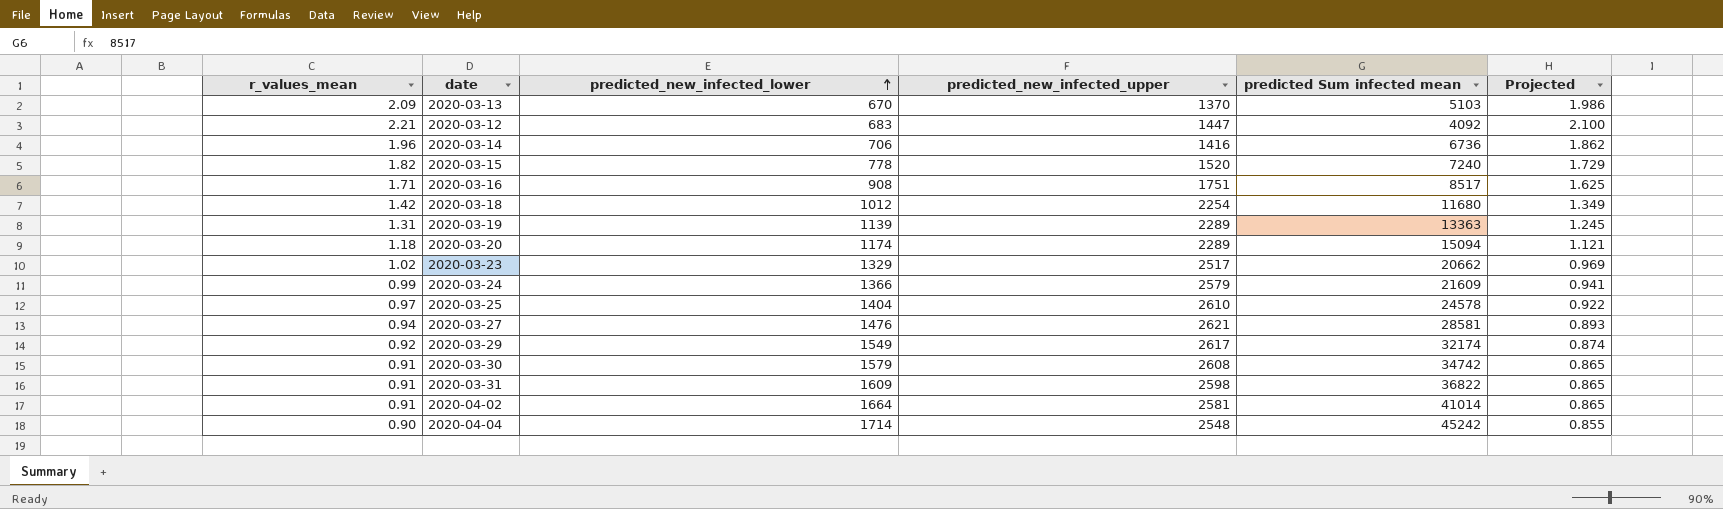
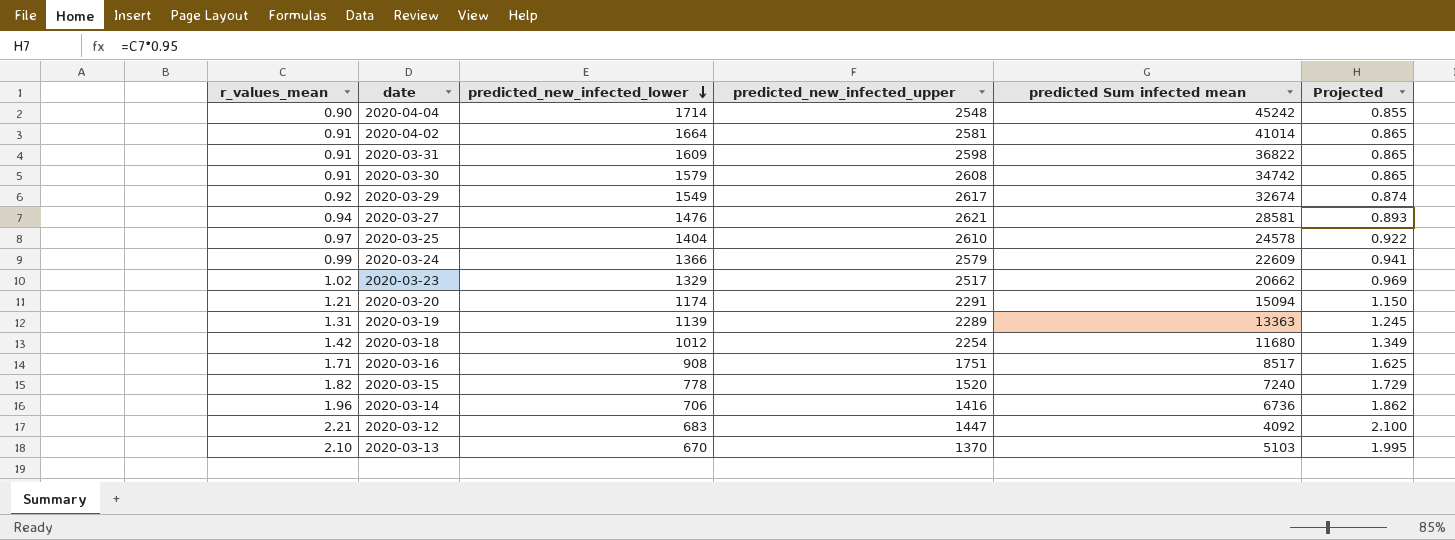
row order: predicted_new_infected_lower ascending -> predicted_new_infected_lower descending
2020-03-29 | predicted Sum infected mean: 32174 -> 32674
2020-03-24 | predicted Sum infected mean: 21609 -> 22609
2020-03-20 | r_values_mean: 1.18 -> 1.21
2020-03-20 | predicted_new_infected_upper: 2289 -> 2291
2020-03-20 | Projected: 1.121 -> 1.150
2020-03-13 | r_values_mean: 2.09 -> 2.10
2020-03-13 | Projected: 1.986 -> 1.995

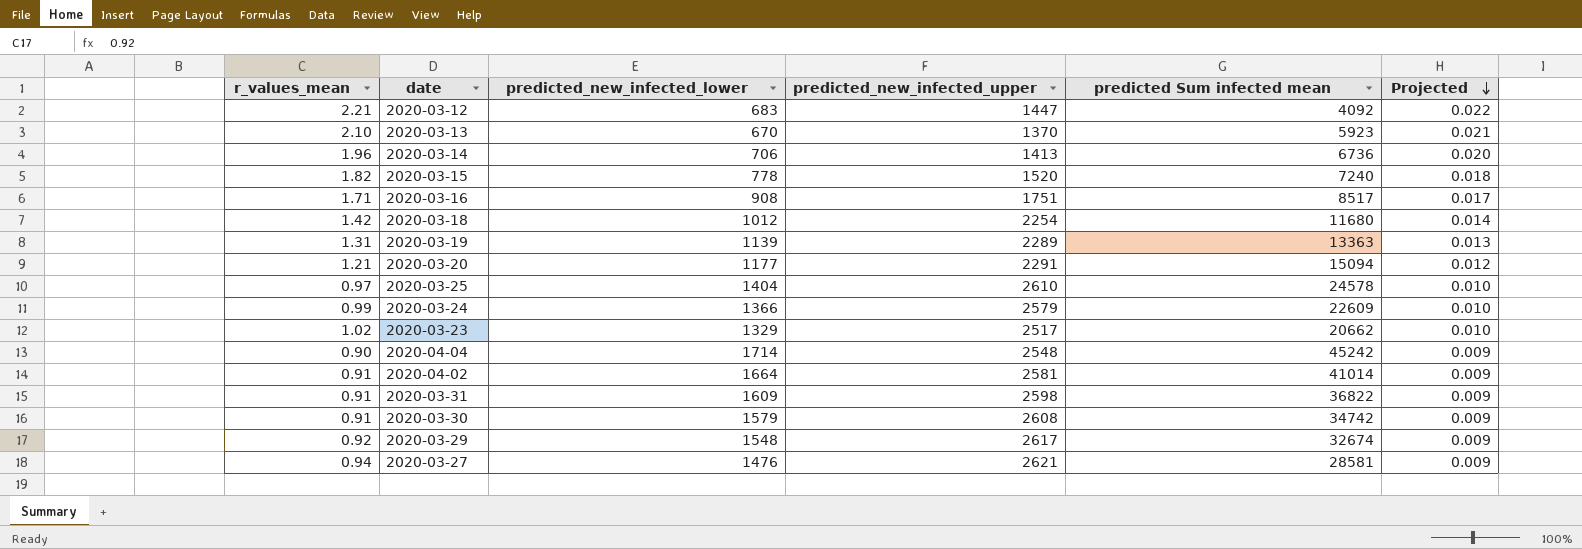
row order: predicted_new_infected_lower descending -> Projected descending
column Projected | formula: [r_values_mean] * 0.95 -> [r_values_mean] * 0.01
2020-03-13 | predicted Sum infected mean: 5103 -> 5923
2020-03-14 | predicted_new_infected_upper: 1416 -> 1413
2020-03-20 | predicted_new_infected_lower: 1174 -> 1177
2020-03-29 | predicted_new_infected_lower: 1549 -> 1548

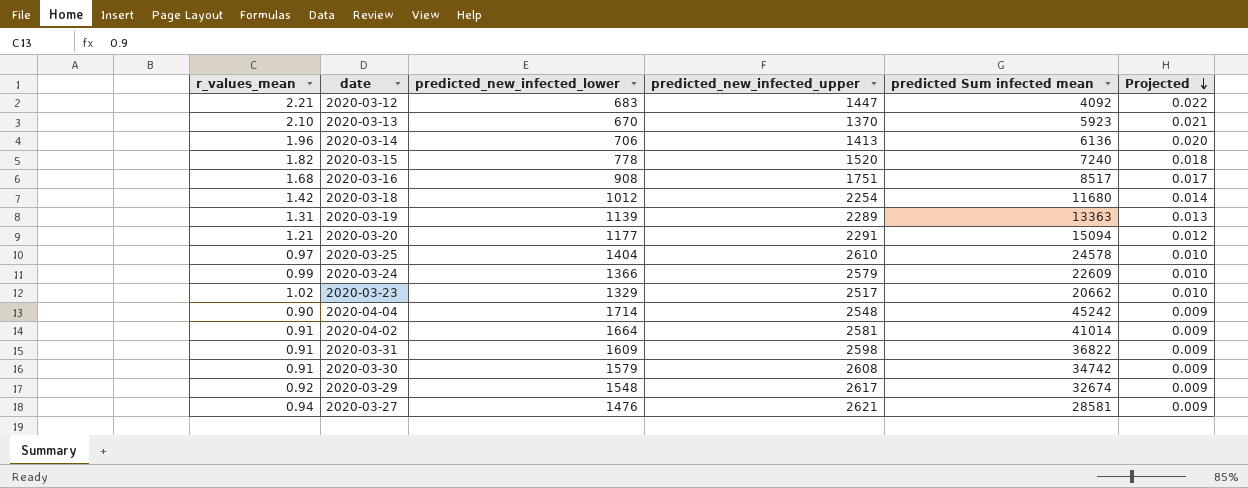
2020-03-14 | predicted Sum infected mean: 6736 -> 6136
2020-03-16 | r_values_mean: 1.71 -> 1.68

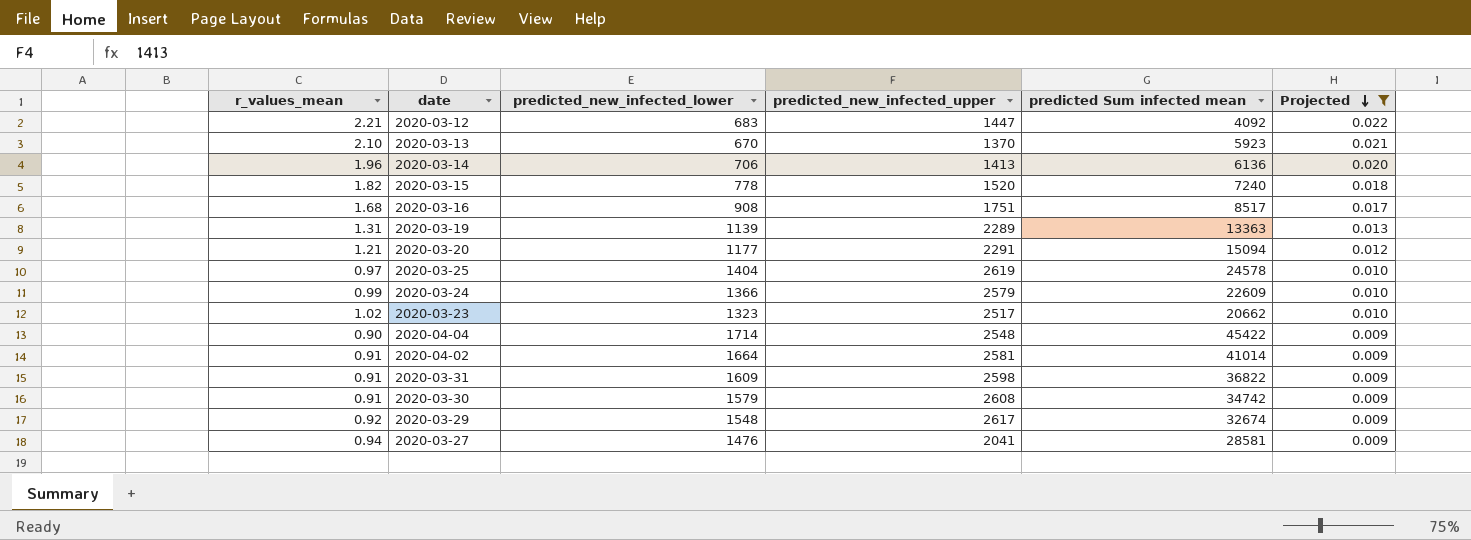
filter: none -> Projected != 0.014
2020-03-25 | predicted_new_infected_upper: 2610 -> 2619
2020-03-23 | predicted_new_infected_lower: 1329 -> 1323
2020-04-04 | predicted Sum infected mean: 45242 -> 45422
2020-03-27 | predicted_new_infected_upper: 2621 -> 2041

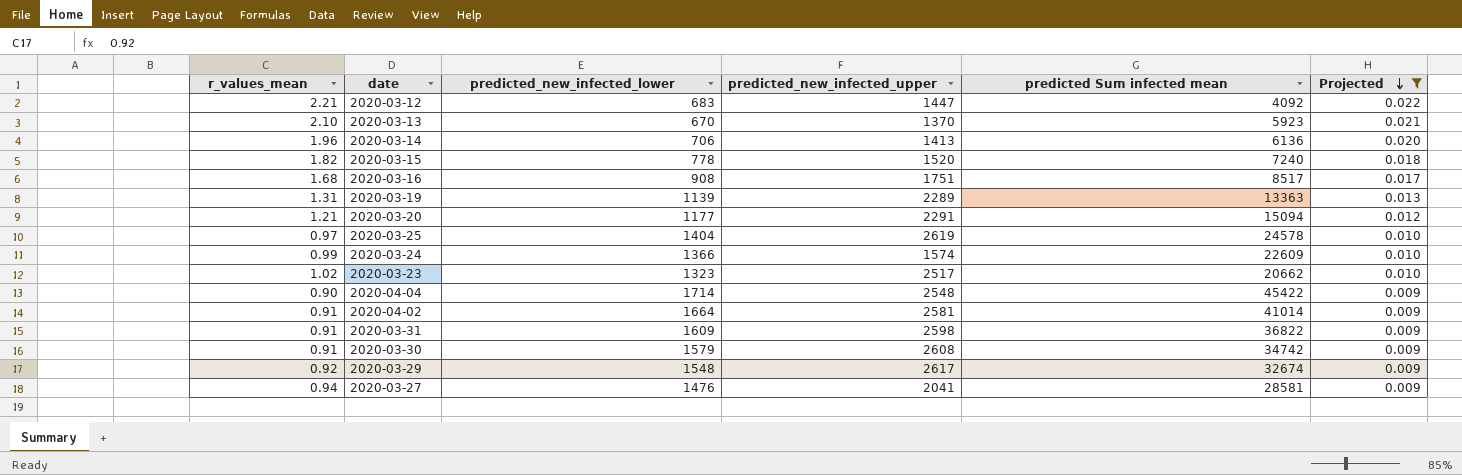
2020-03-24 | predicted_new_infected_upper: 2579 -> 1574

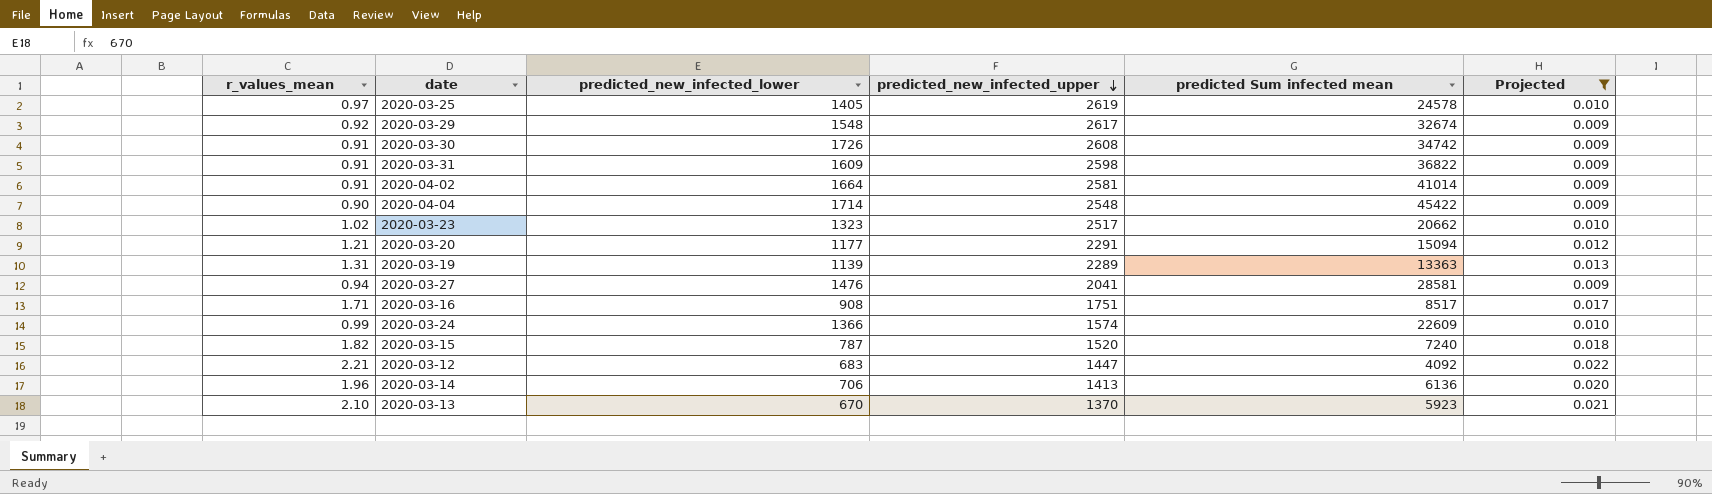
row order: Projected descending -> predicted_new_infected_upper descending
2020-03-25 | predicted_new_infected_lower: 1404 -> 1405
2020-03-30 | predicted_new_infected_lower: 1579 -> 1726
2020-03-16 | r_values_mean: 1.68 -> 1.71
2020-03-15 | predicted_new_infected_lower: 778 -> 787

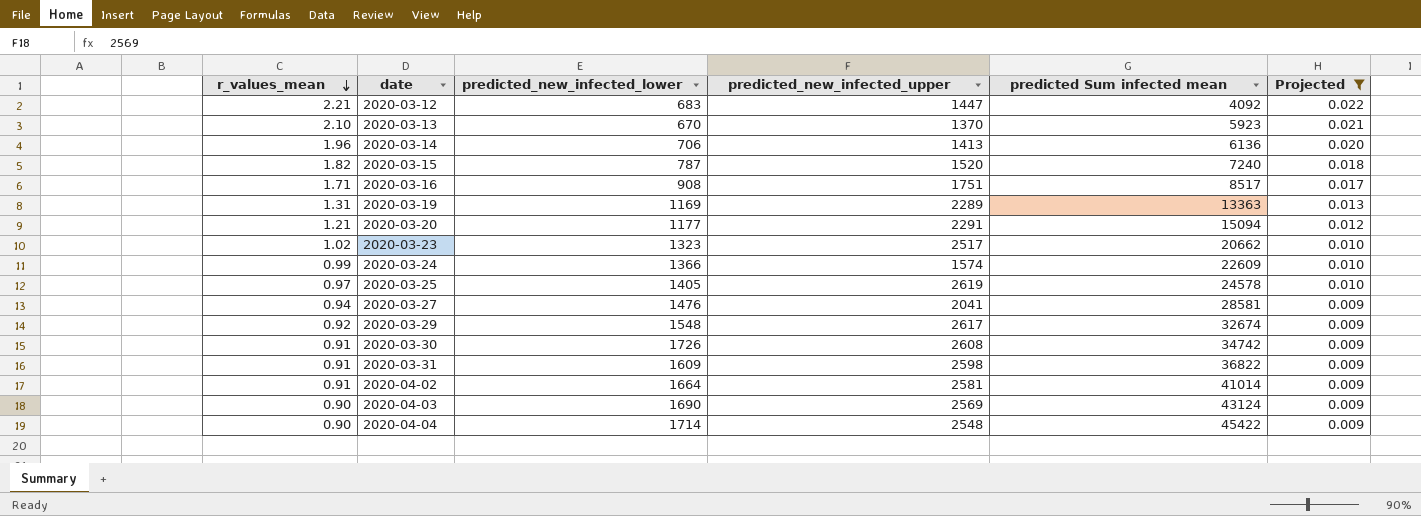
row order: predicted_new_infected_upper descending -> r_values_mean descending
2020-03-19 | predicted_new_infected_lower: 1139 -> 1169
row 2020-04-03: none -> 0.90 | 1690 | 2569 | 43124 | 0.009

